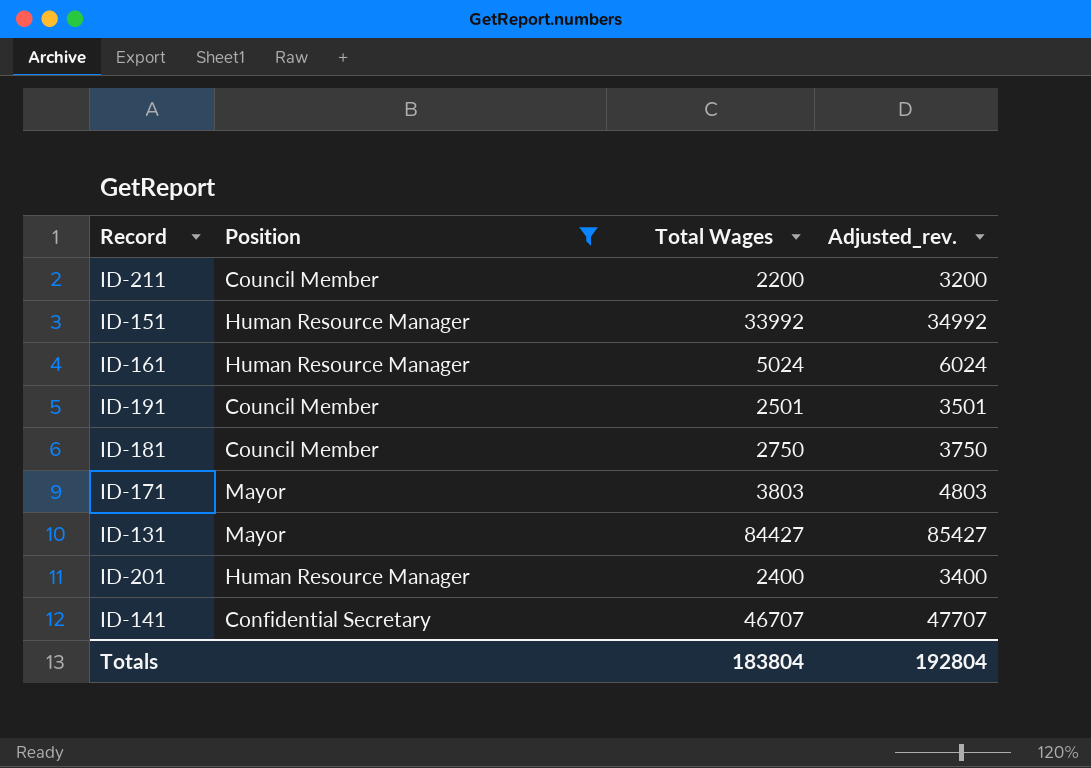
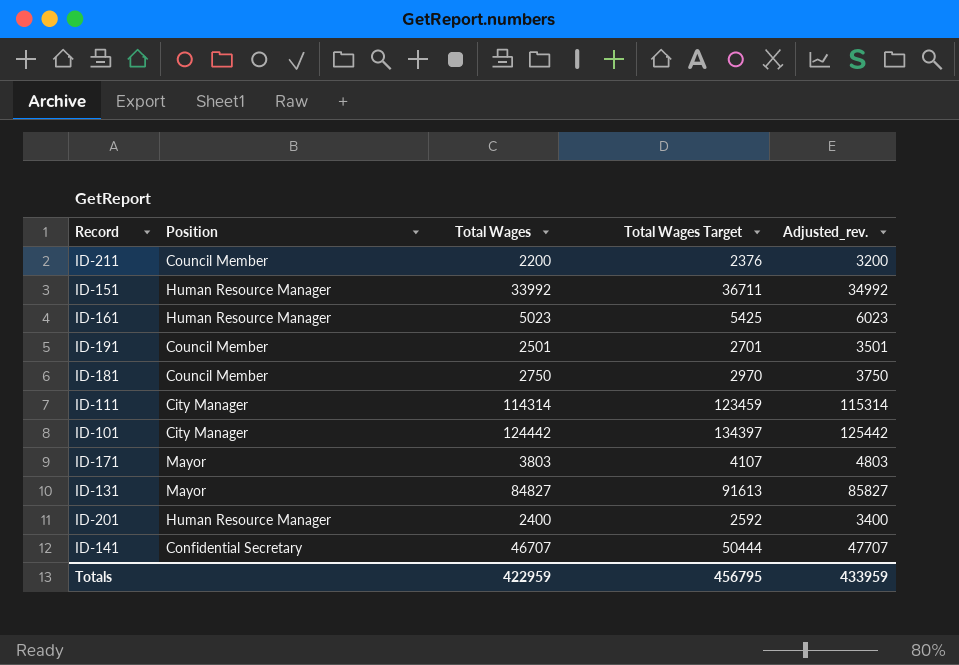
filter: Position != City Manager -> none
column Total Wages Target | formula: none -> [Total Wages] * 1.08
ID-161 | Total Wages: 5024 -> 5023
ID-161 | Adjusted_rev.: 6024 -> 6023
ID-131 | Total Wages: 84427 -> 84827
ID-131 | Adjusted_rev.: 85427 -> 85827
Totals | Total Wages: 183804 -> 422959
Totals | Adjusted_rev.: 192804 -> 433959

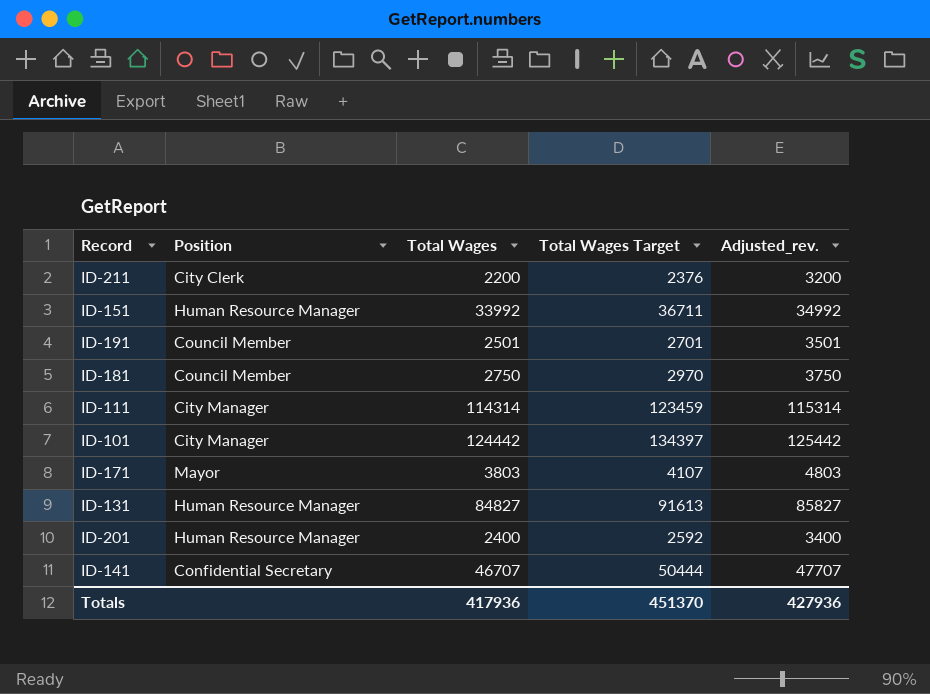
row ID-161: Human Resource Manager | 5023 | 5425 | 6023 -> none
ID-211 | Position: Council Member -> City Clerk
ID-131 | Position: Mayor -> Human Resource Manager
Totals | Total Wages: 422959 -> 417936
Totals | Total Wages Target: 456795 -> 451370
Totals | Adjusted_rev.: 433959 -> 427936

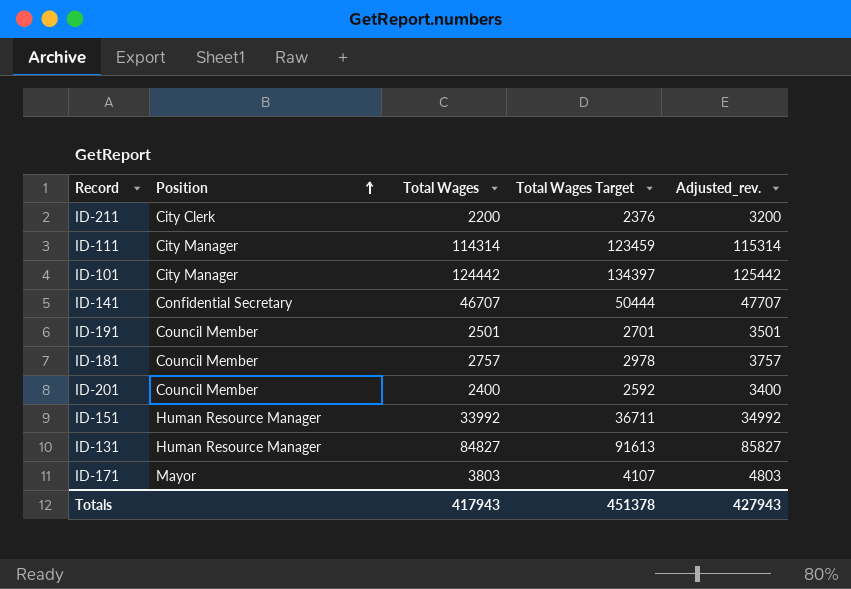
row order: none -> Position ascending
ID-181 | Total Wages: 2750 -> 2757
ID-181 | Total Wages Target: 2970 -> 2978
ID-181 | Adjusted_rev.: 3750 -> 3757
ID-201 | Position: Human Resource Manager -> Council Member
Totals | Total Wages: 417936 -> 417943
Totals | Total Wages Target: 451370 -> 451378
Totals | Adjusted_rev.: 427936 -> 427943

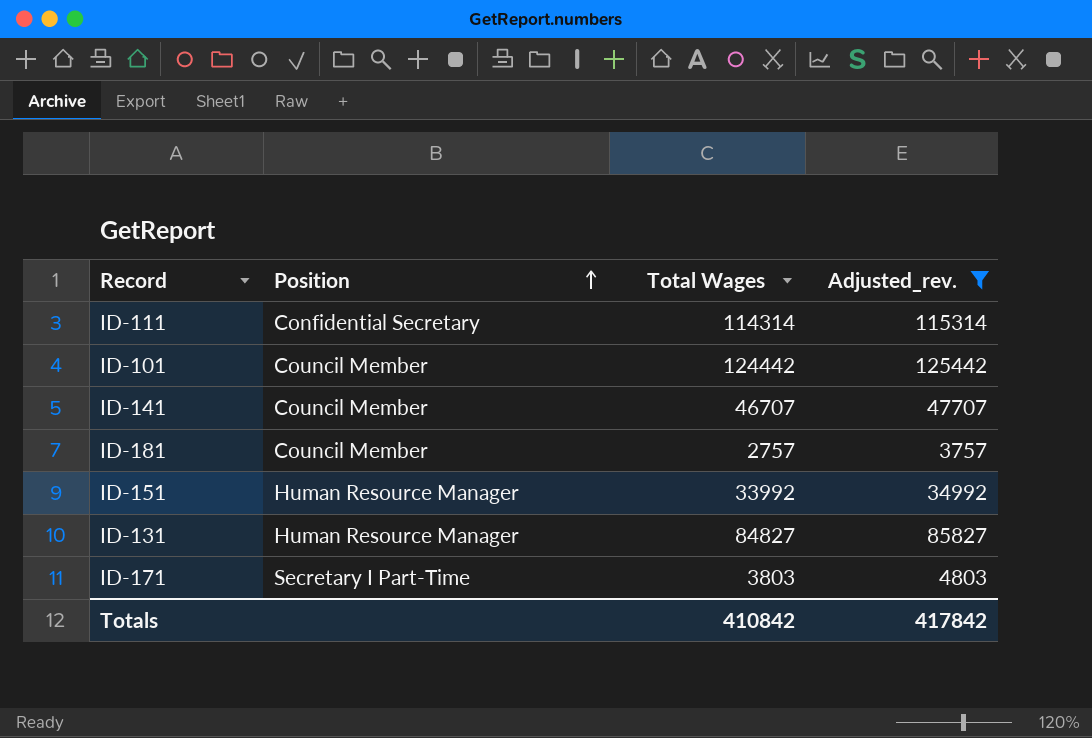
filter: none -> Adjusted_rev. >= 3757
column Total Wages Target | formula: [Total Wages] * 1.08 -> none
ID-111 | Position: City Manager -> Confidential Secretary
ID-101 | Position: City Manager -> Council Member
ID-141 | Position: Confidential Secretary -> Council Member
ID-171 | Position: Mayor -> Secretary I Part-Time
Totals | Total Wages: 417943 -> 410842
Totals | Adjusted_rev.: 427943 -> 417842

